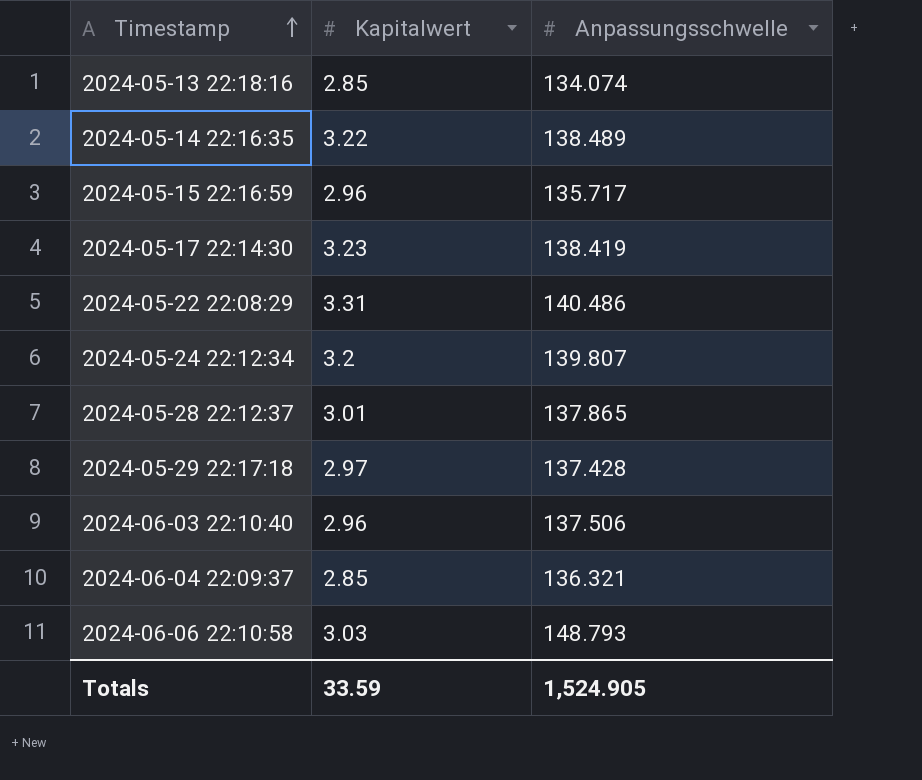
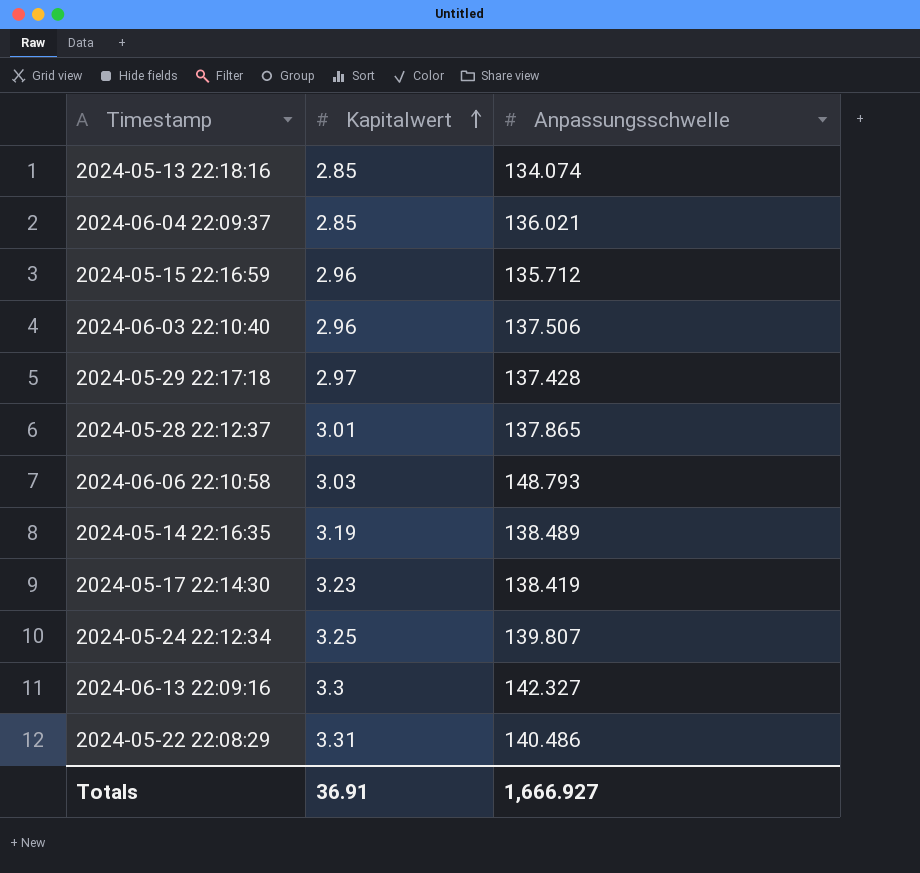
row order: Timestamp ascending -> Kapitalwert ascending
2024-06-04 22:09:37 | Anpassungsschwelle: 136.321 -> 136.021
2024-05-15 22:16:59 | Anpassungsschwelle: 135.717 -> 135.712
2024-05-14 22:16:35 | Kapitalwert: 3.22 -> 3.19
2024-05-24 22:12:34 | Kapitalwert: 3.2 -> 3.25
row 2024-06-13 22:09:16: none -> 3.3 | 142.327
Totals | Kapitalwert: 33.59 -> 36.91
Totals | Anpassungsschwelle: 1,524.905 -> 1,666.927

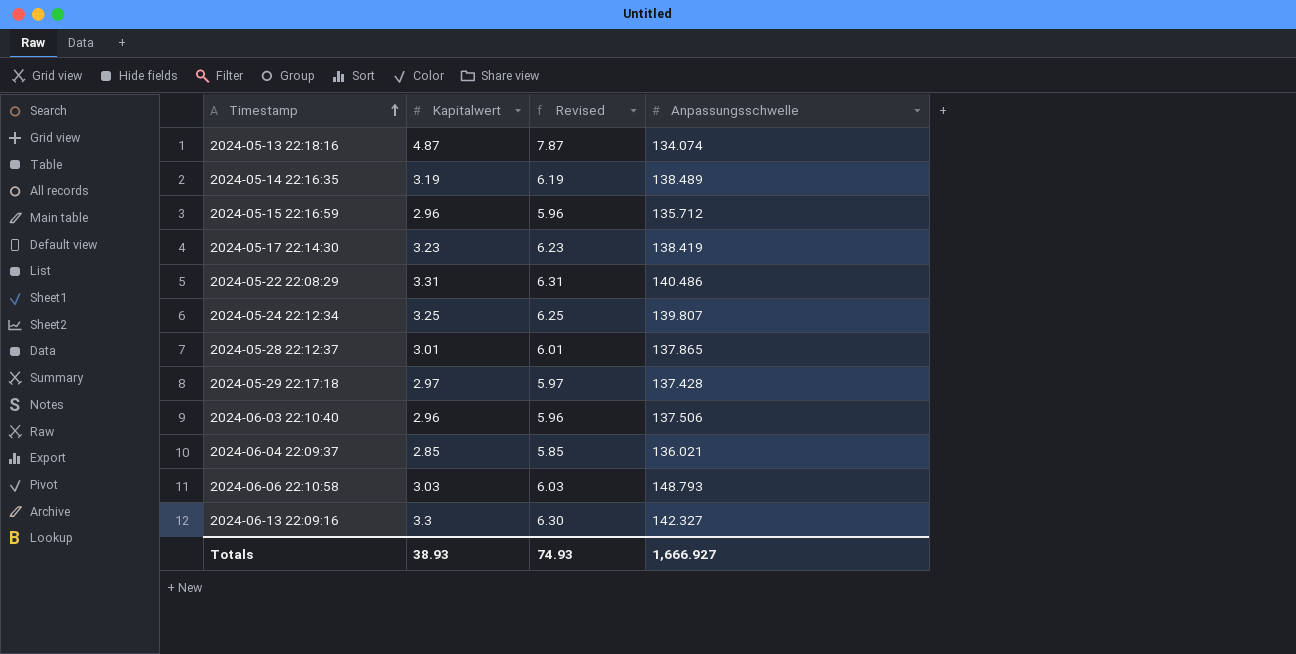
row order: Kapitalwert ascending -> Timestamp ascending
column Revised | formula: none -> [Kapitalwert] + 3
2024-05-13 22:18:16 | Kapitalwert: 2.85 -> 4.87
Totals | Kapitalwert: 36.91 -> 38.93

